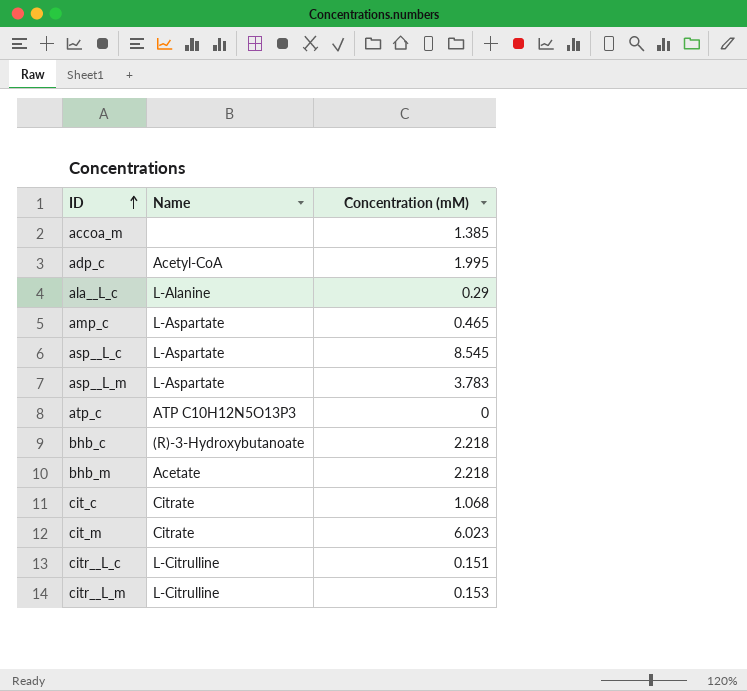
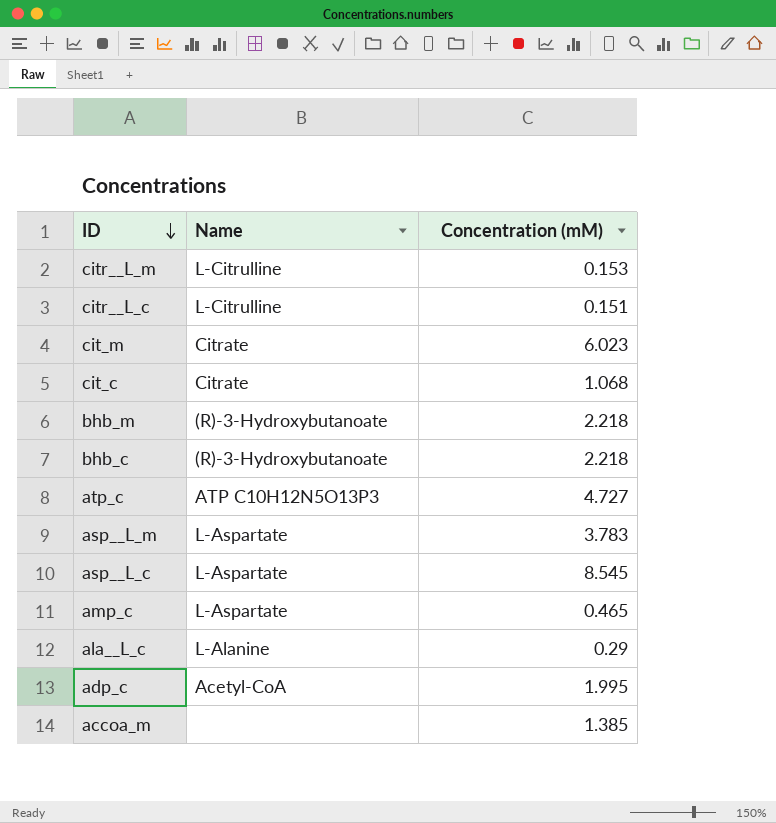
row order: ID ascending -> ID descending
bhb_m | Name: Acetate -> (R)-3-Hydroxybutanoate
atp_c | Concentration (mM): 0 -> 4.727

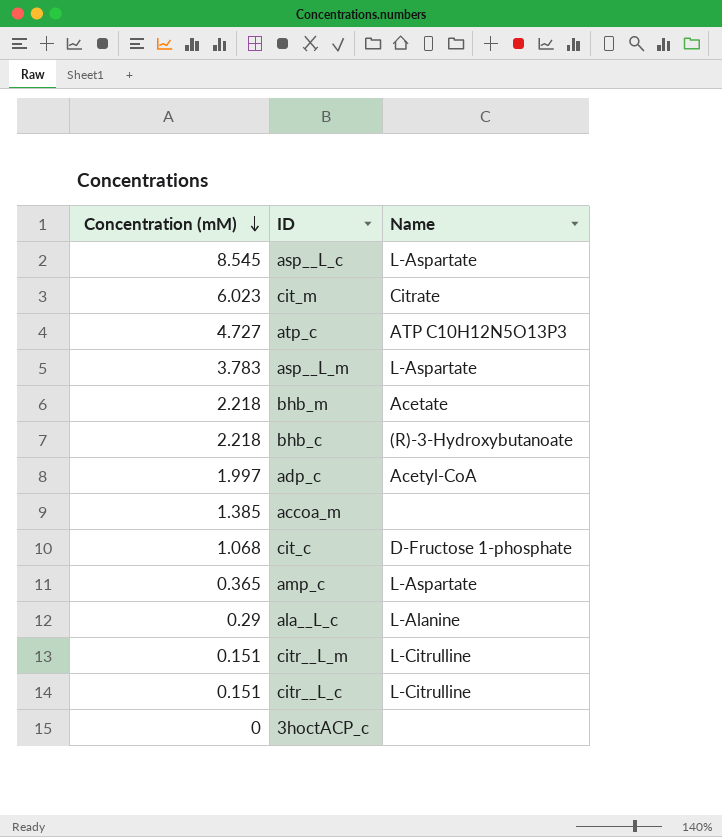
row order: ID descending -> Concentration (mM) descending
column Concentration (mM) | position: 3 -> 1
bhb_m | Name: (R)-3-Hydroxybutanoate -> Acetate
adp_c | Concentration (mM): 1.995 -> 1.997
cit_c | Name: Citrate -> D-Fructose 1-phosphate
amp_c | Concentration (mM): 0.465 -> 0.365
citr__L_m | Concentration (mM): 0.153 -> 0.151
row 3hoctACP_c: none -> 0 | none

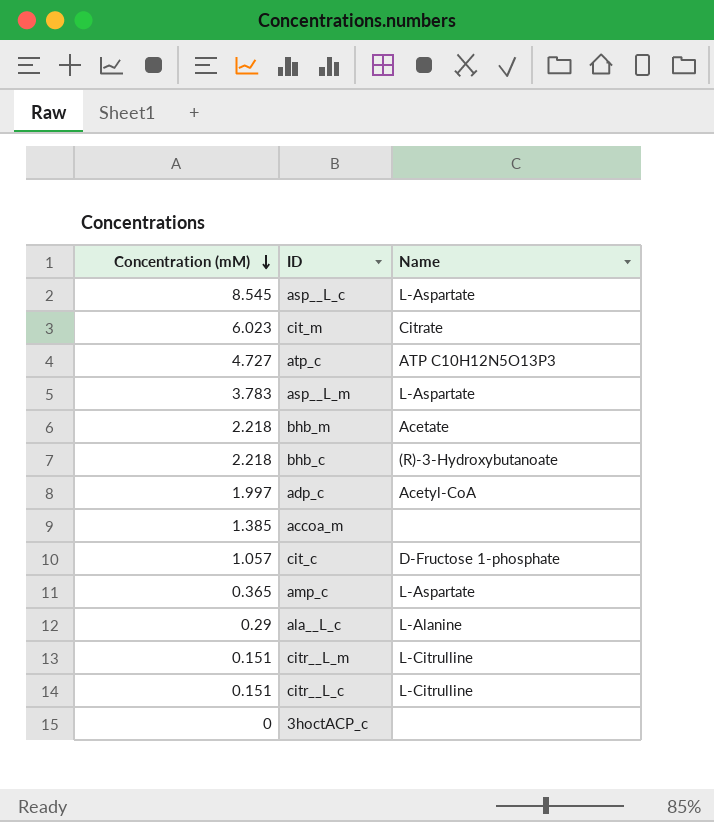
cit_c | Concentration (mM): 1.068 -> 1.057

